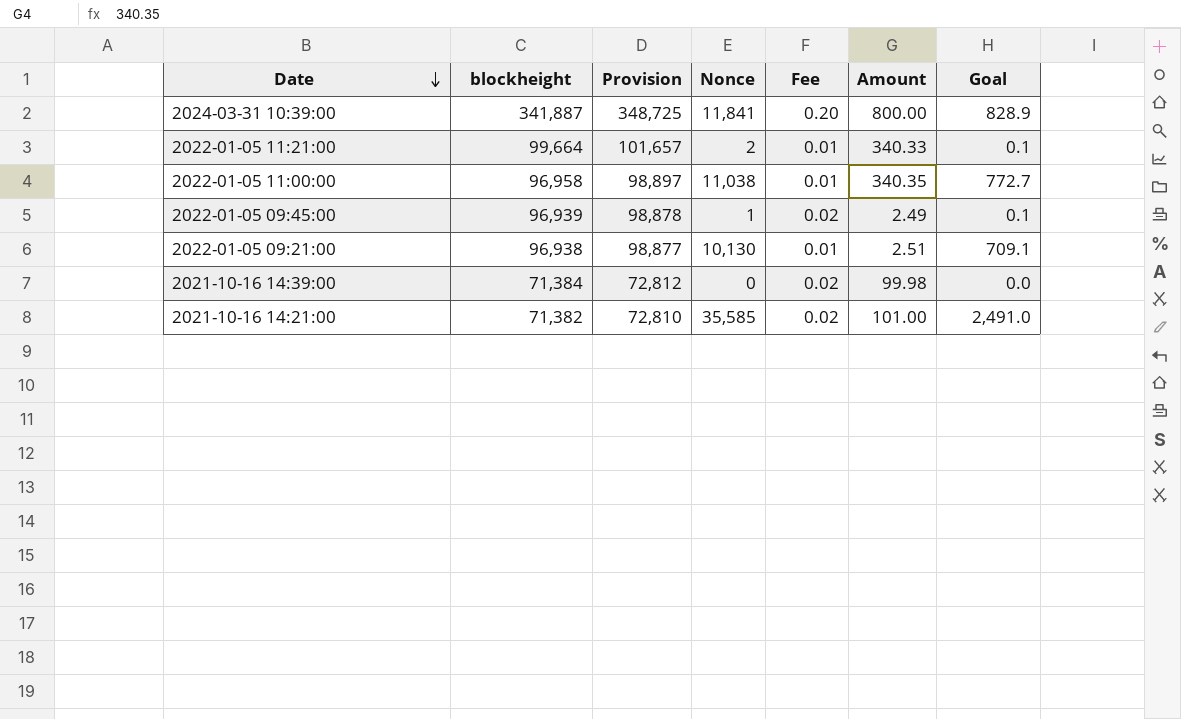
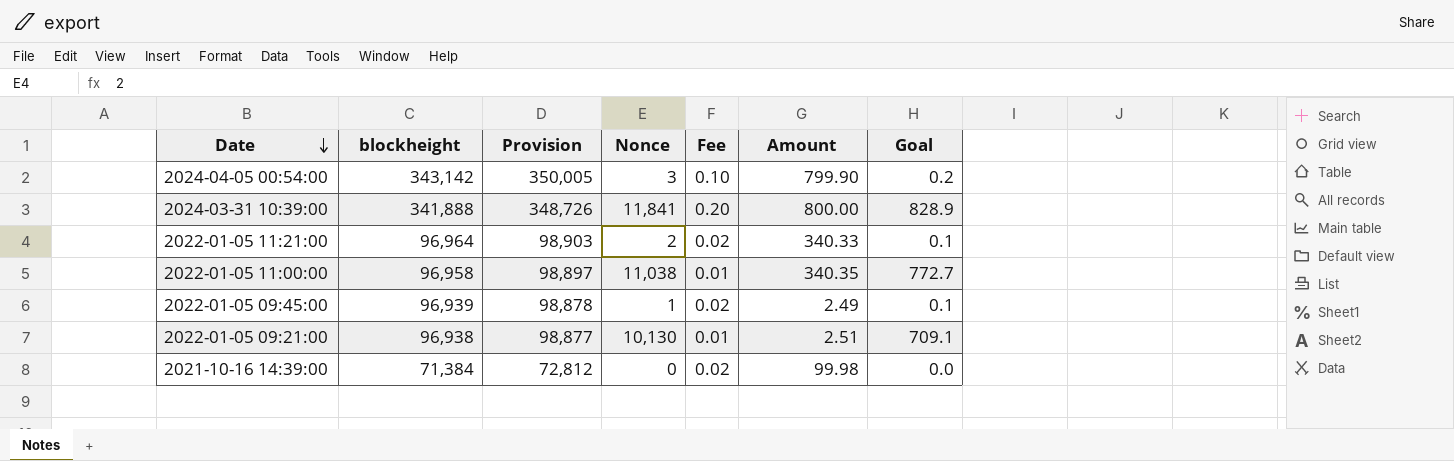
row 2021-10-16 14:21:00: 71,382 | 72,810 | 35,585 | 0.02 | 101.00 | 2,491.0 -> none
row 2024-04-05 00:54:00: none -> 343,142 | 350,005 | 3 | 0.10 | 799.90 | 0.2
2024-03-31 10:39:00 | blockheight: 341,887 -> 341,888
2024-03-31 10:39:00 | Provision: 348,725 -> 348,726
2022-01-05 11:21:00 | blockheight: 99,664 -> 96,964
2022-01-05 11:21:00 | Provision: 101,657 -> 98,903
2022-01-05 11:21:00 | Fee: 0.01 -> 0.02

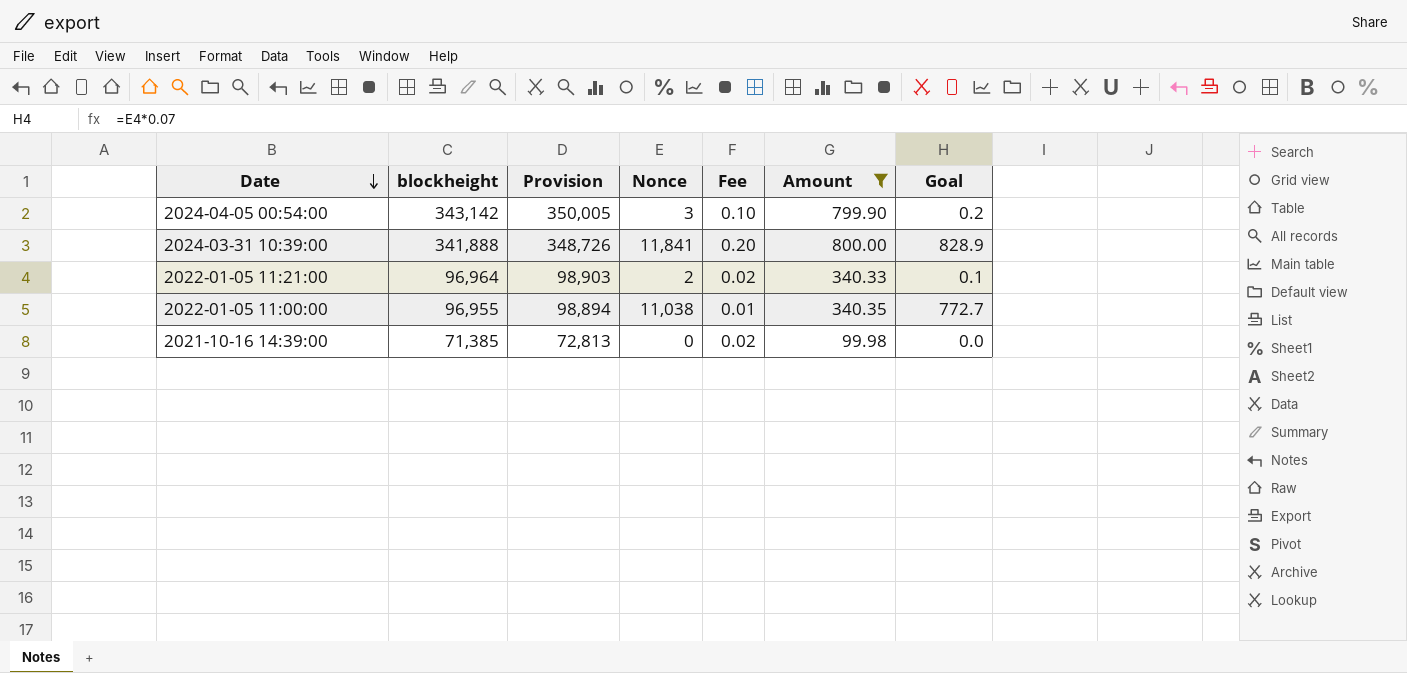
filter: none -> Amount >= 99.98
2022-01-05 11:00:00 | blockheight: 96,958 -> 96,955
2022-01-05 11:00:00 | Provision: 98,897 -> 98,894
2021-10-16 14:39:00 | blockheight: 71,384 -> 71,385
2021-10-16 14:39:00 | Provision: 72,812 -> 72,813

